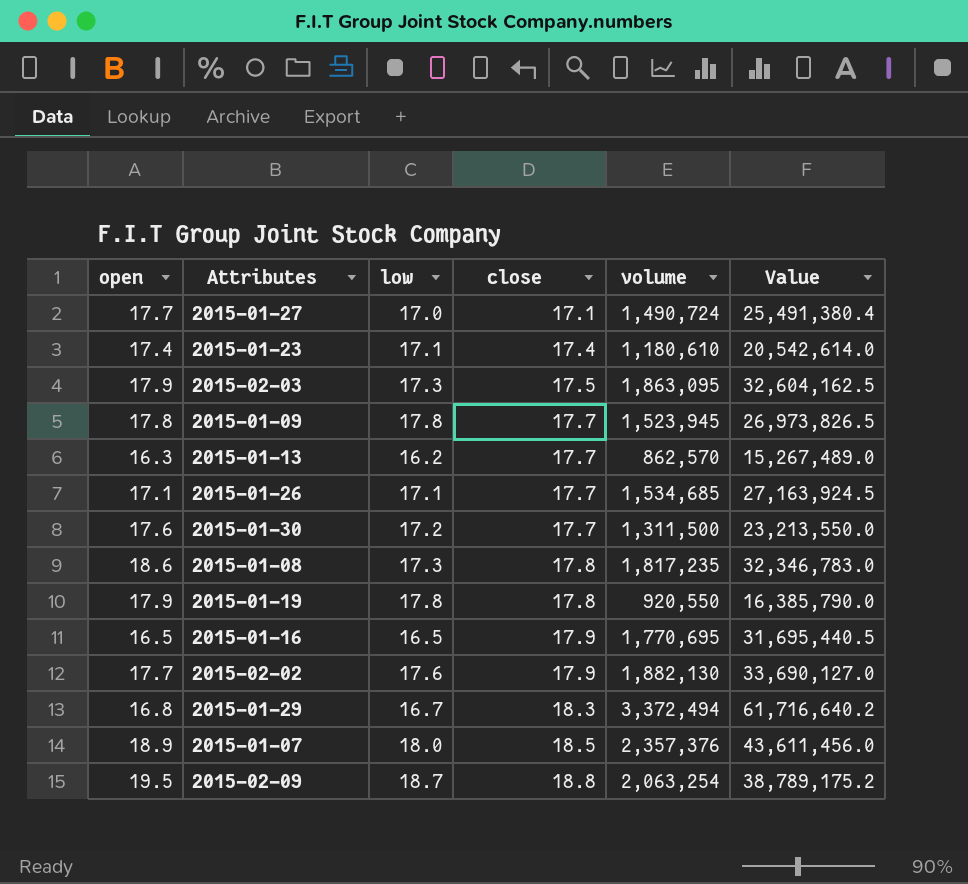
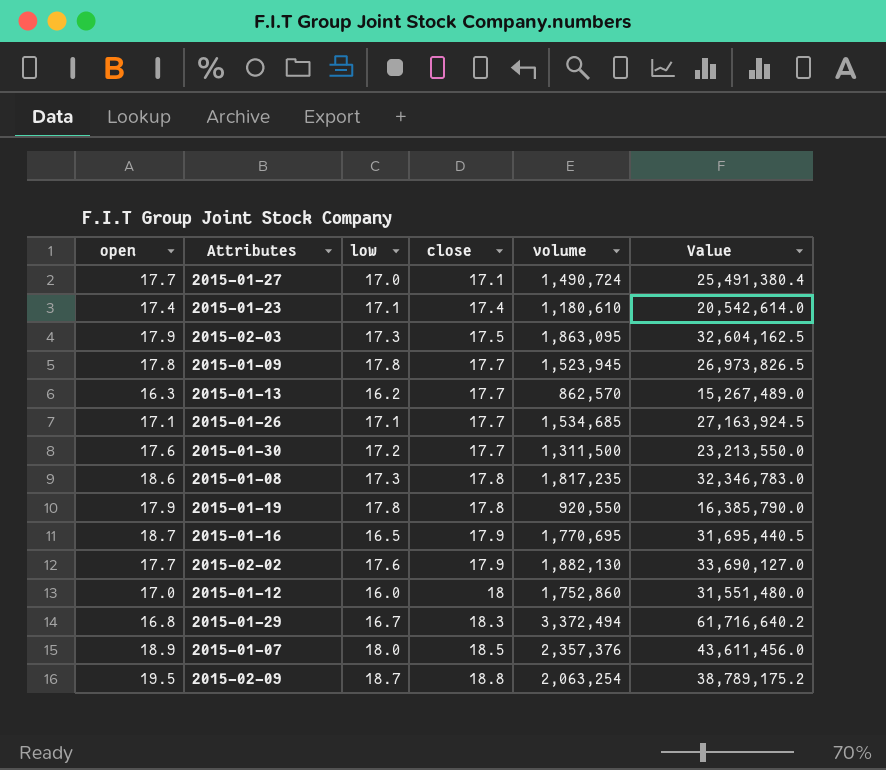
2015-01-16 | open: 16.5 -> 18.7
row 2015-01-12: none -> 17.0 | 16.0 | 18 | 1,752,860 | 31,551,480.0

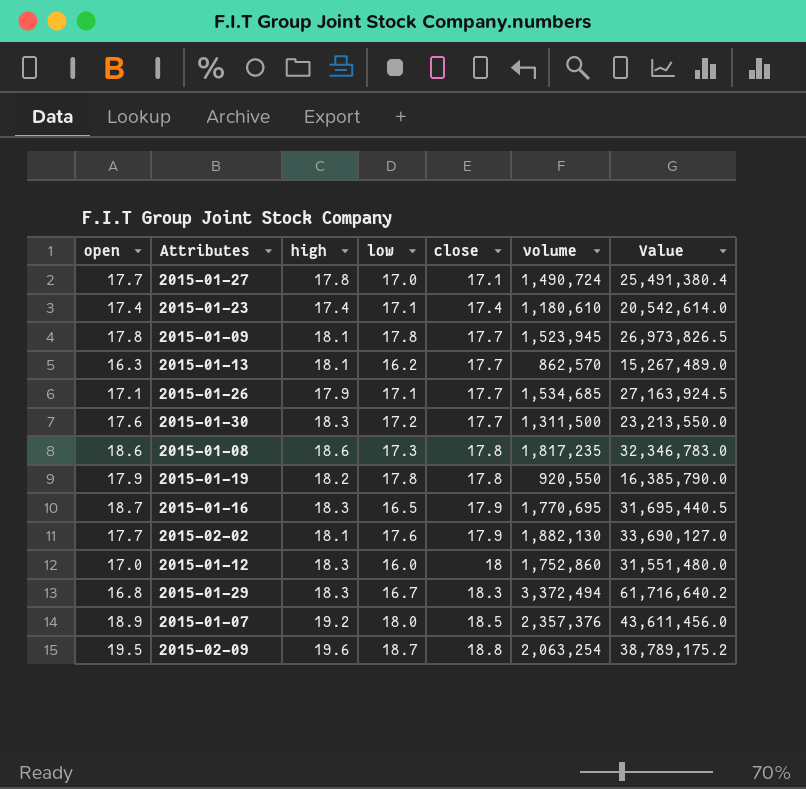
column high | position: none -> 3
row 2015-02-03: 17.9 | 17.3 | 17.5 | 1,863,095 | 32,604,162.5 -> none

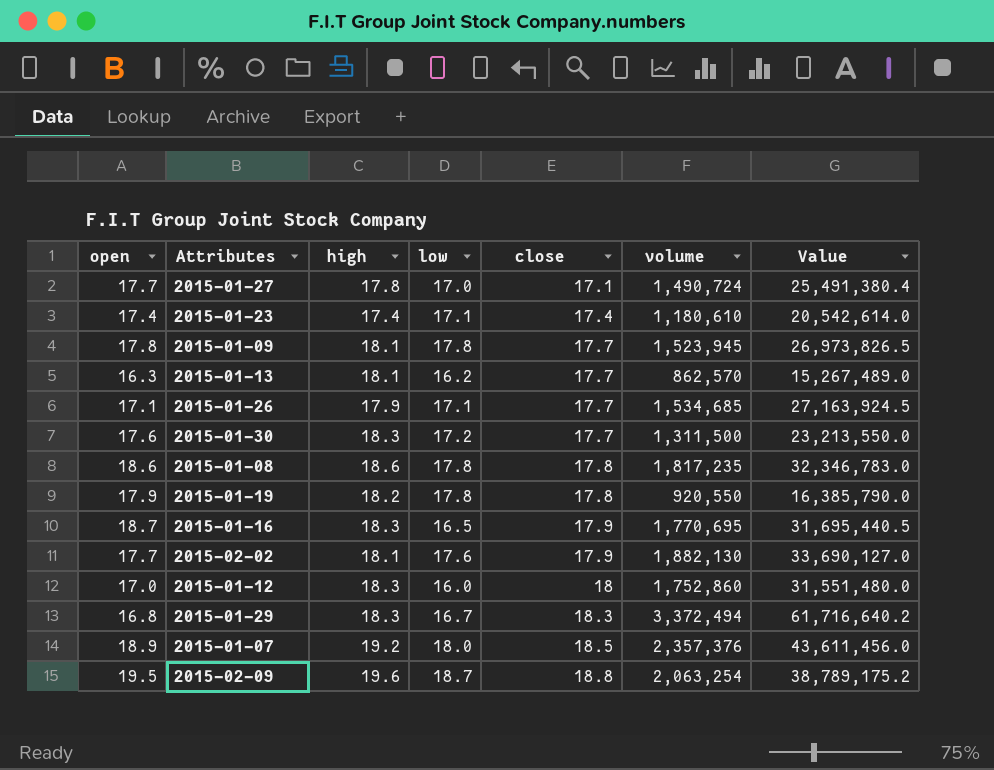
2015-01-08 | low: 17.3 -> 17.8

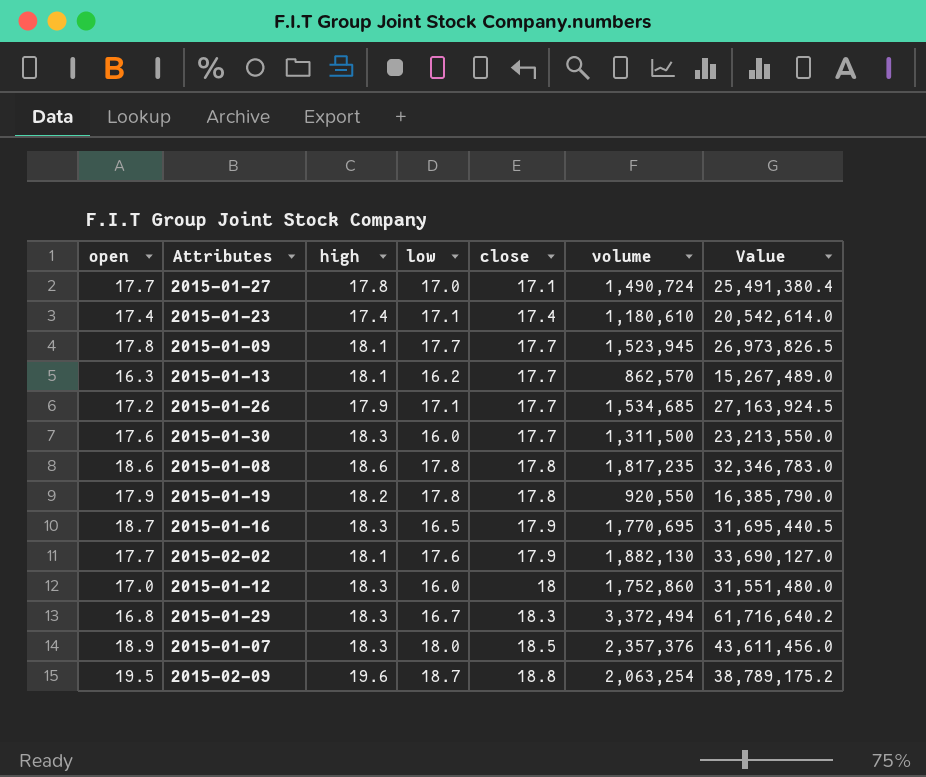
2015-01-09 | low: 17.8 -> 17.7
2015-01-26 | open: 17.1 -> 17.2
2015-01-30 | low: 17.2 -> 16.0
2015-01-07 | high: 19.2 -> 18.3

